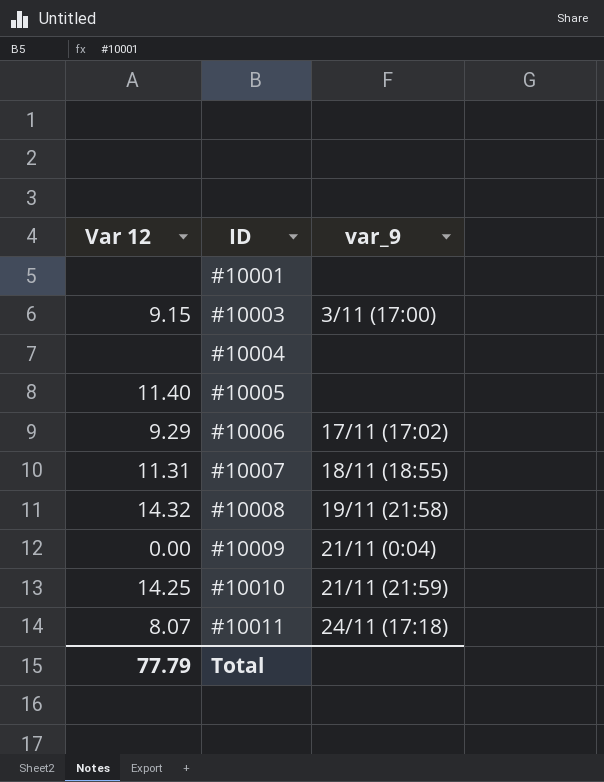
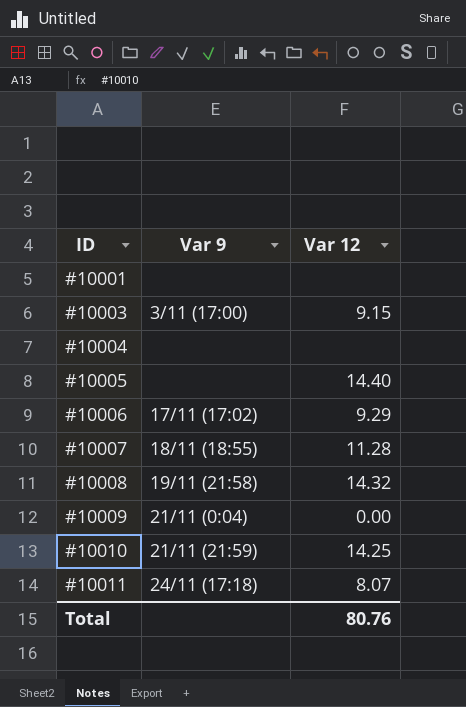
column name: var_9 -> Var 9
column Var 12 | position: 1 -> 3
#10005 | Var 12: 11.40 -> 14.40
#10007 | Var 12: 11.31 -> 11.28
Total | Var 12: 77.79 -> 80.76

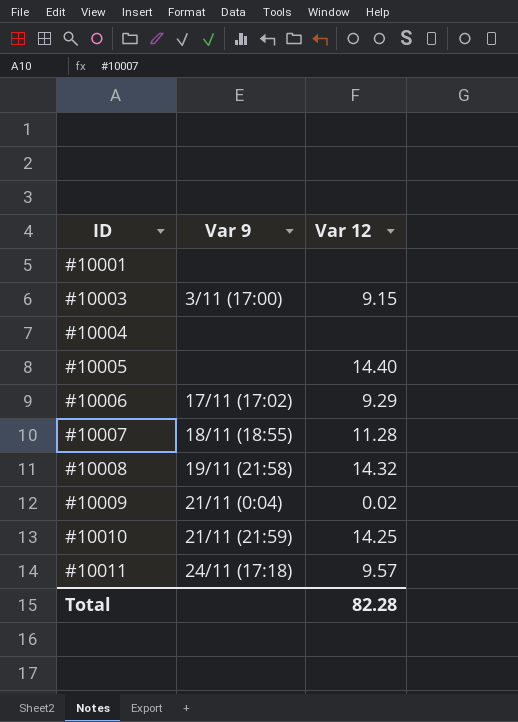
#10009 | Var 12: 0.00 -> 0.02
#10011 | Var 12: 8.07 -> 9.57
Total | Var 12: 80.76 -> 82.28

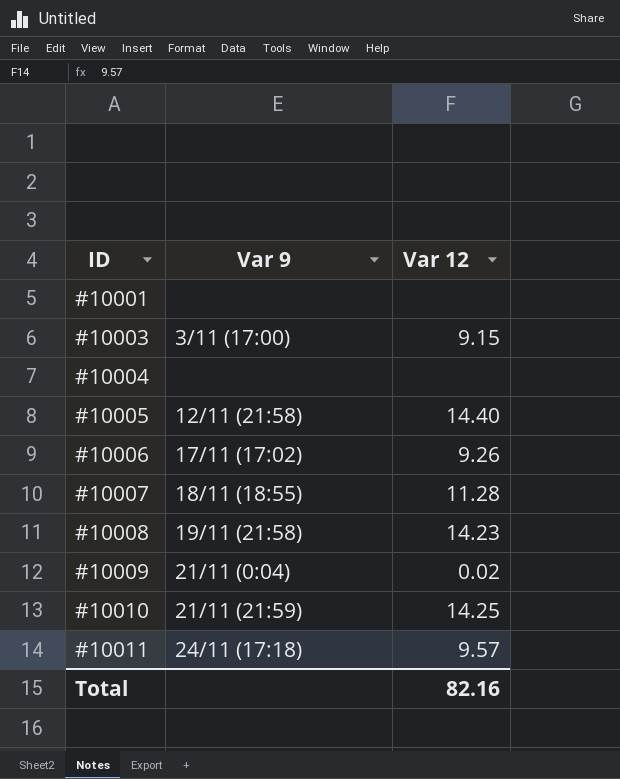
#10005 | Var 9: none -> 12/11 (21:58)
#10006 | Var 12: 9.29 -> 9.26
#10008 | Var 12: 14.32 -> 14.23
Total | Var 12: 82.28 -> 82.16

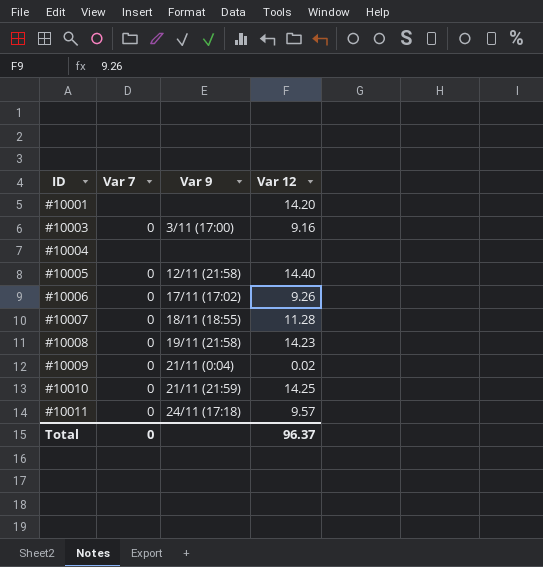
column Var 7 | position: none -> 2
#10001 | Var 12: none -> 14.20
#10003 | Var 12: 9.15 -> 9.16
Total | Var 12: 82.16 -> 96.37

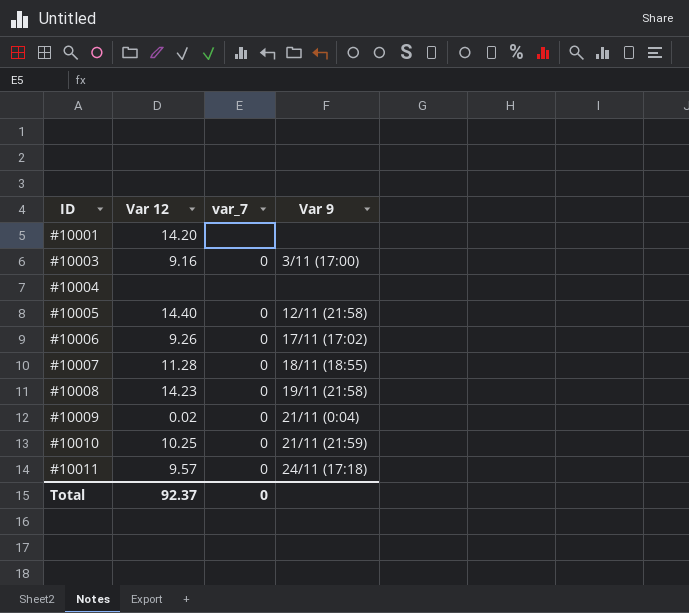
column Var 12 | position: 4 -> 2
column name: Var 7 -> var_7
#10010 | Var 12: 14.25 -> 10.25
Total | Var 12: 96.37 -> 92.37

